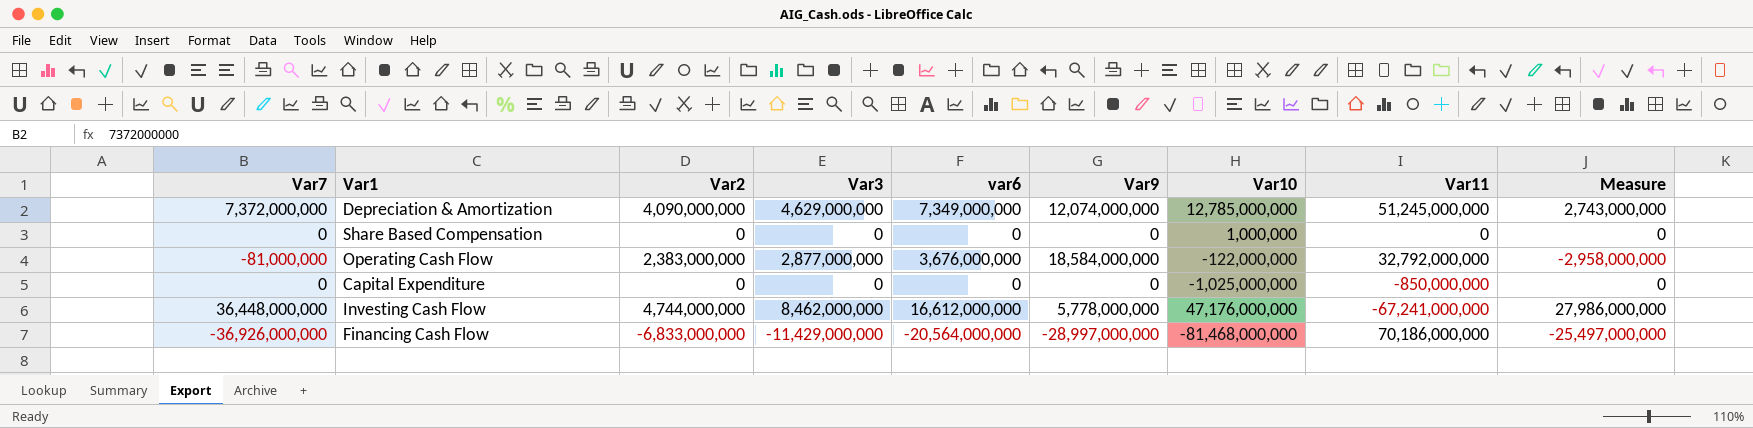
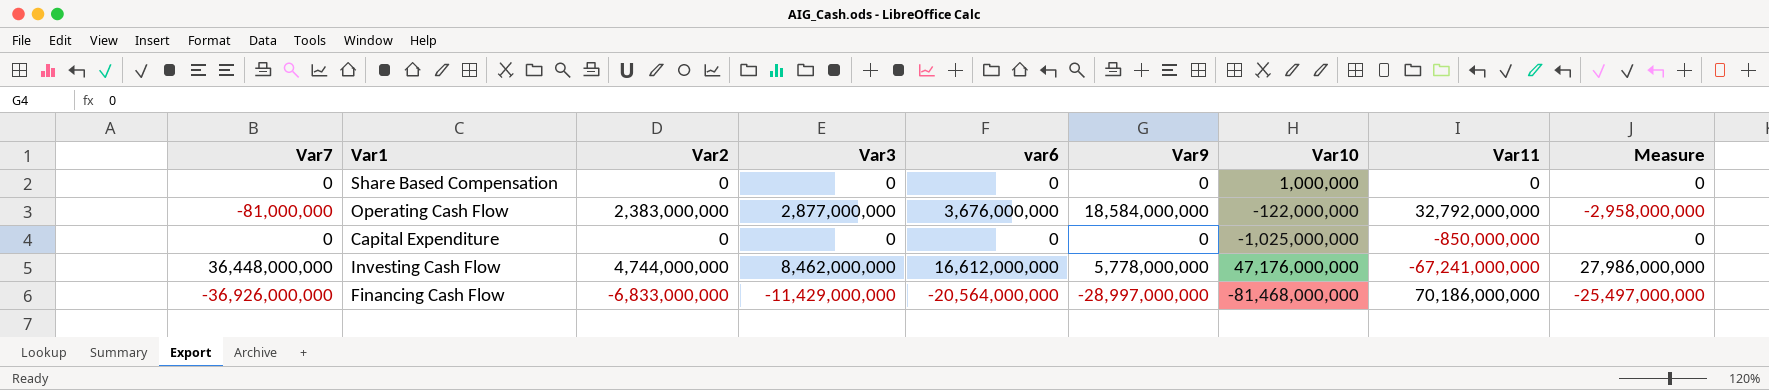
row Depreciation & Amortization: 7,372,000,000 | 4,090,000,000 | 4,629,000,000 | 7,349,000,000 | 12,074,000,000 | 12,785,000,000 | 51,245,000,000 | 2,743,000,000 -> none

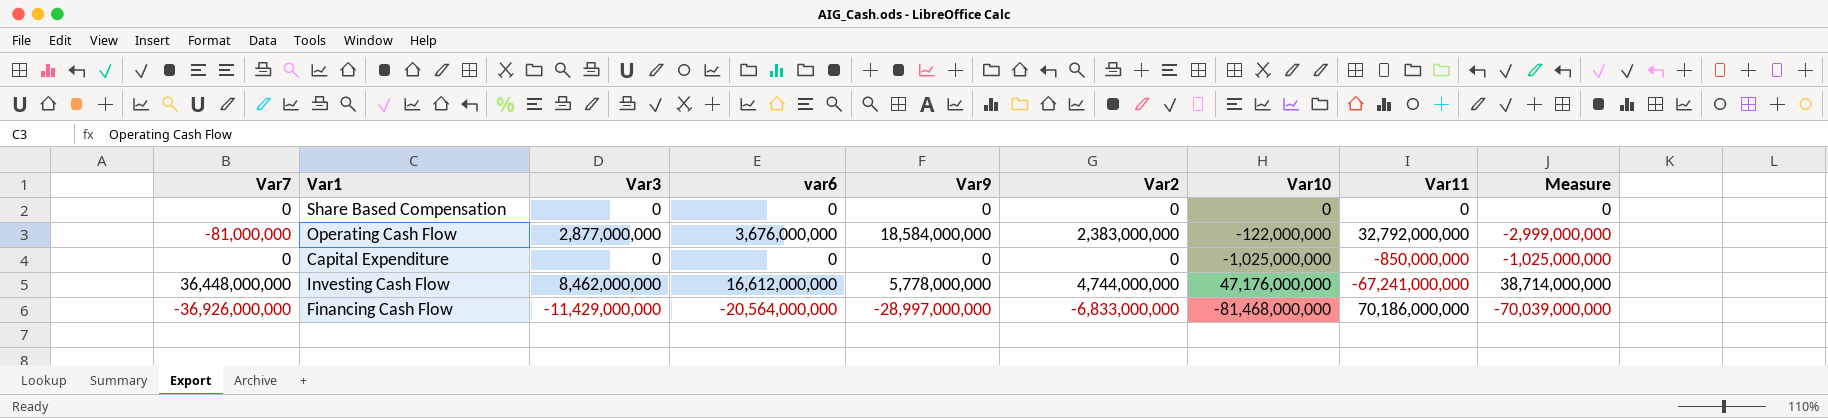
column Var2 | position: 3 -> 6
column Measure | formula: [Var7] - [Var3] -> [Var10] - [Var3]
Share Based Compensation | Var10: 1,000,000 -> 0

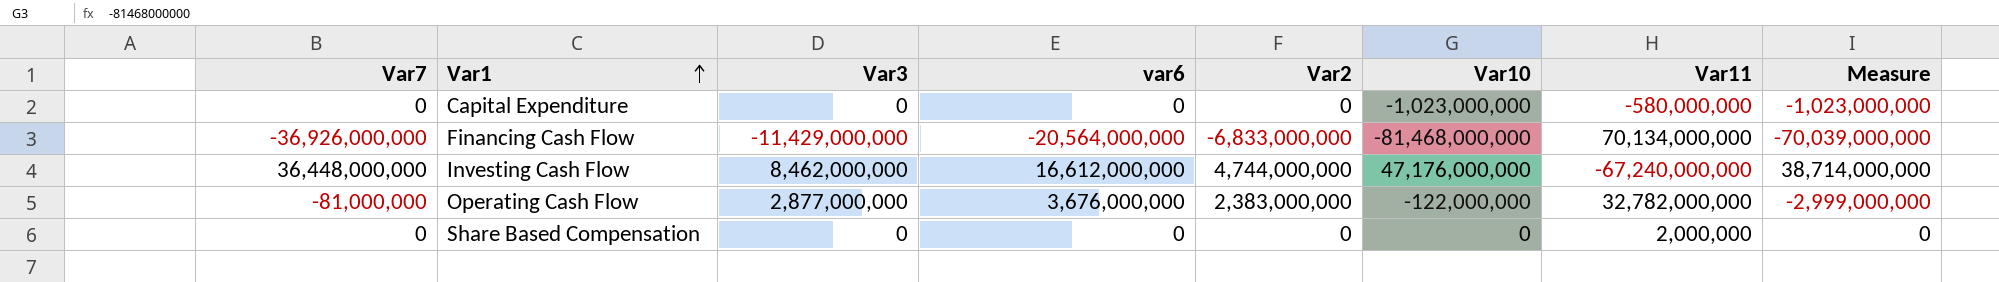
row order: none -> Var1 ascending
column Var9 | position: 5 -> none
Capital Expenditure | Var10: -1,025,000,000 -> -1,023,000,000
Capital Expenditure | Var11: -850,000,000 -> -580,000,000
Capital Expenditure | Measure: -1,025,000,000 -> -1,023,000,000
Financing Cash Flow | Var11: 70,186,000,000 -> 70,134,000,000
Investing Cash Flow | Var11: -67,241,000,000 -> -67,240,000,000
Operating Cash Flow | Var11: 32,792,000,000 -> 32,782,000,000
Share Based Compensation | Var11: 0 -> 2,000,000

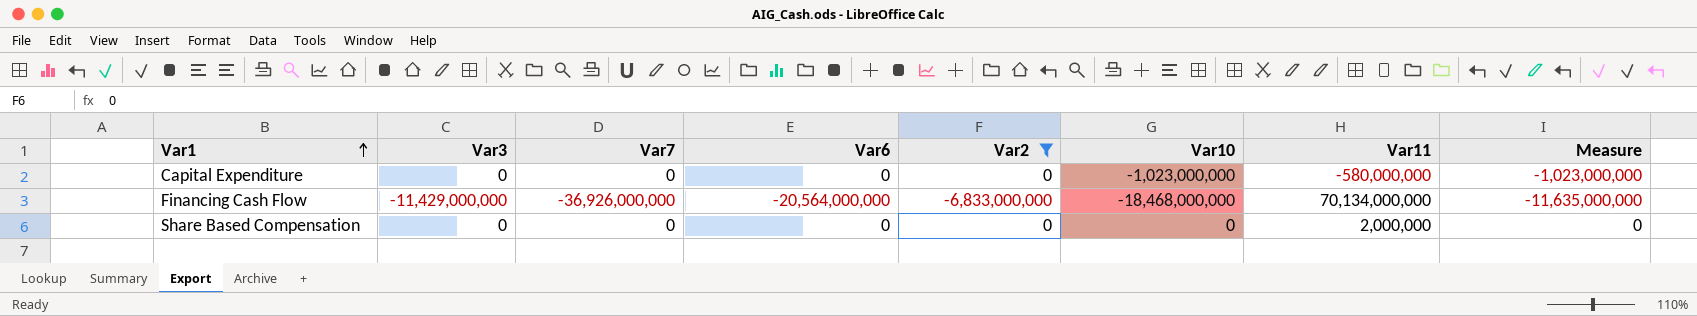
filter: none -> Var2 <= 0
column Var7 | position: 1 -> 3
column name: var6 -> Var6
column Measure | formula: [Var10] - [Var3] -> [Var10] - [Var2]
Financing Cash Flow | Var10: -81,468,000,000 -> -18,468,000,000

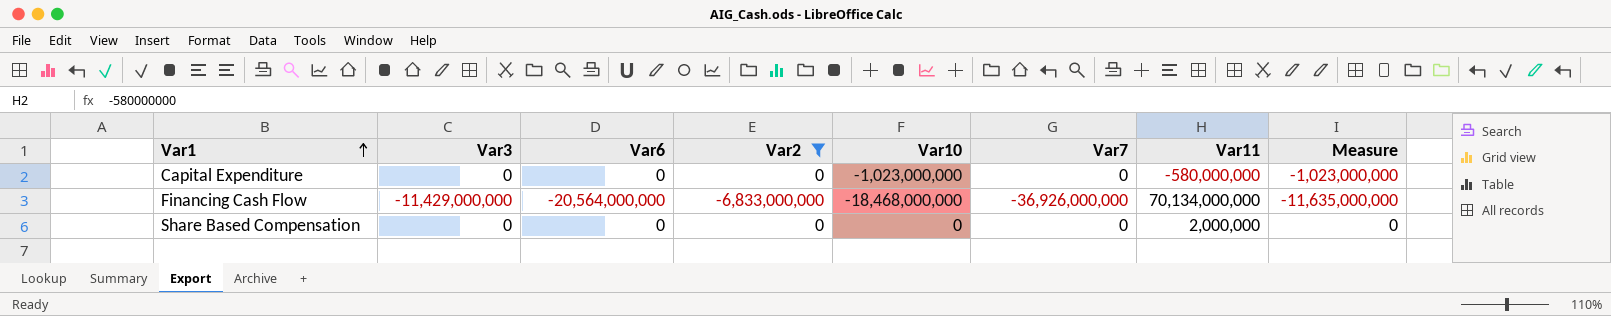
column Var7 | position: 3 -> 6

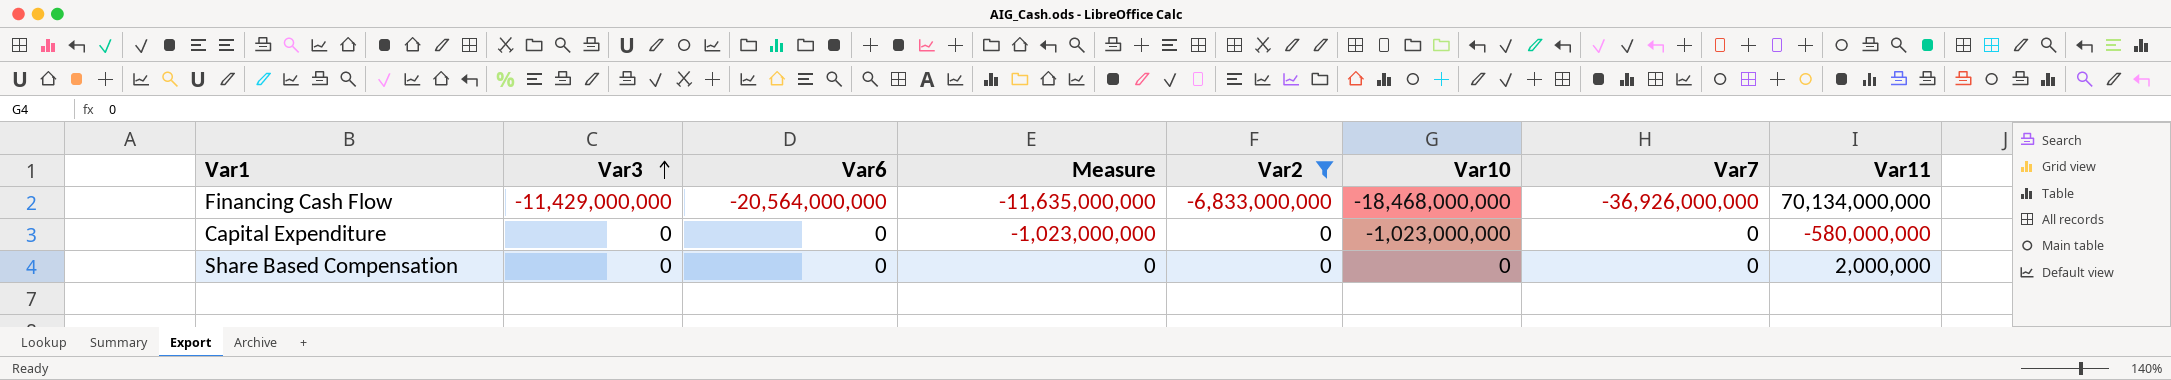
row order: Var1 ascending -> Var3 ascending
column Measure | position: 8 -> 4

